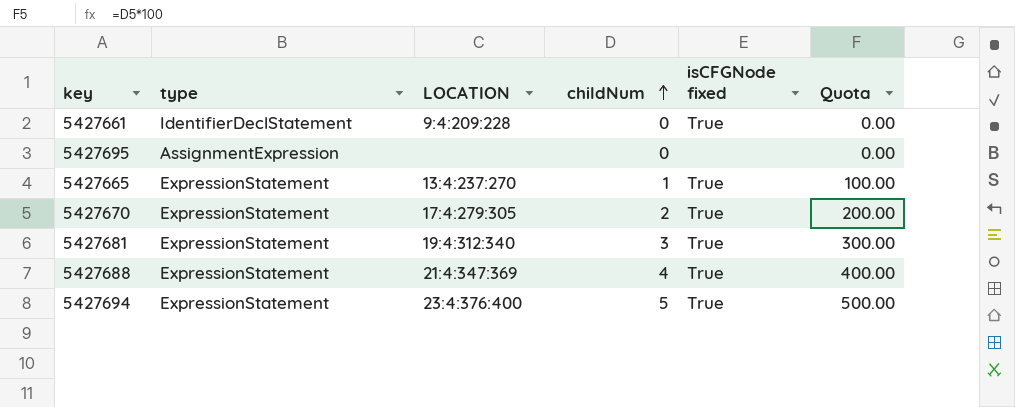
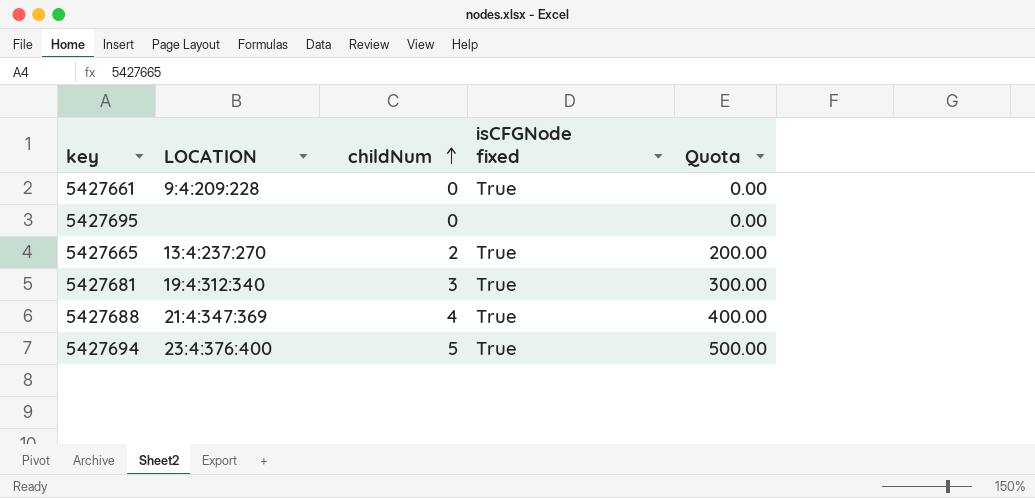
column type | position: 2 -> none
row 5427670: ExpressionStatement | 17:4:279:305 | 2 | True | 200.00 -> none
5427665 | childNum: 1 -> 2
5427665 | Quota: 100.00 -> 200.00

